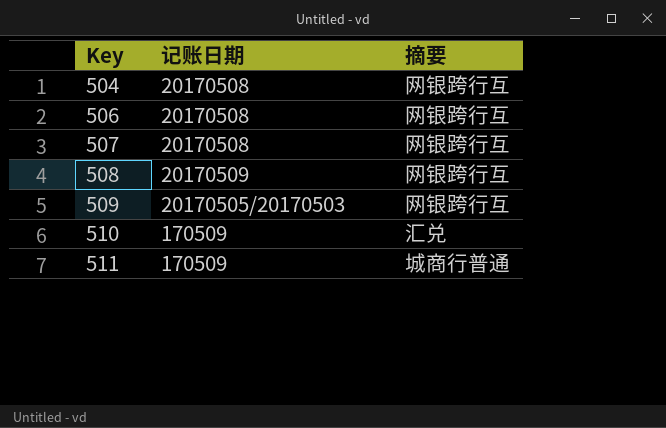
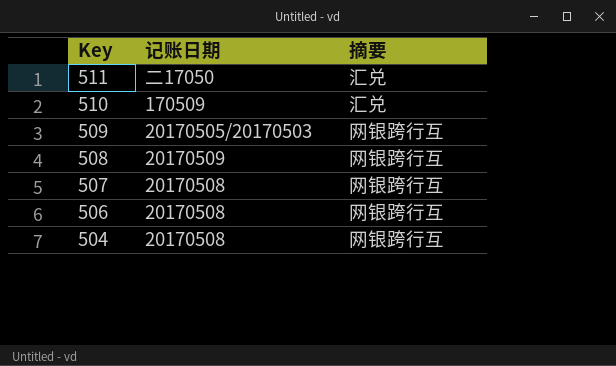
row order: Key ascending -> Key descending
511 | 记账日期: 170509 -> 二17050
511 | 摘要: 城商行普通 -> 汇兑

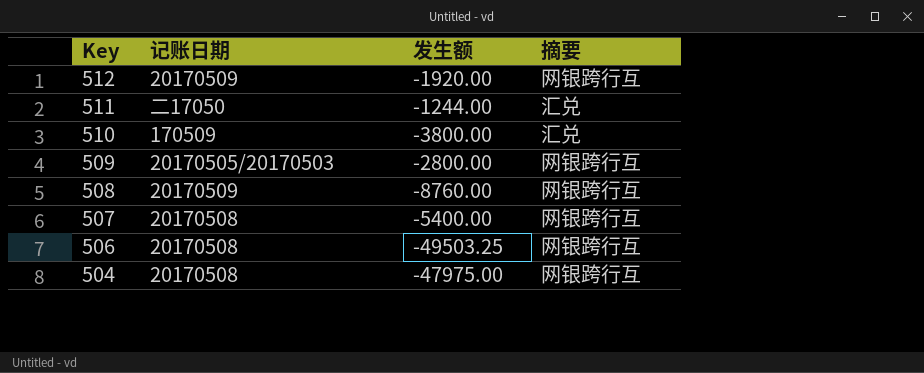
column 发生额 | position: none -> 3
row 512: none -> 20170509 | -1920.00 | 网银跨行互

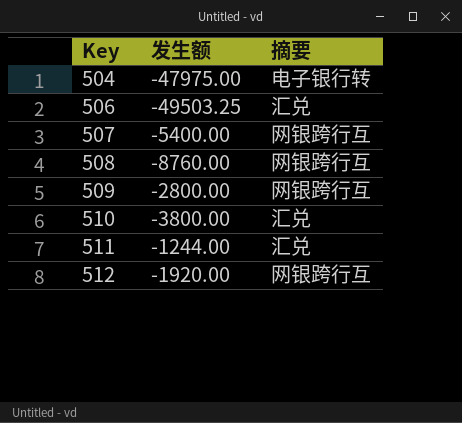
row order: Key descending -> Key ascending
column 记账日期 | position: 2 -> none
504 | 摘要: 网银跨行互 -> 电子银行转
506 | 摘要: 网银跨行互 -> 汇兑

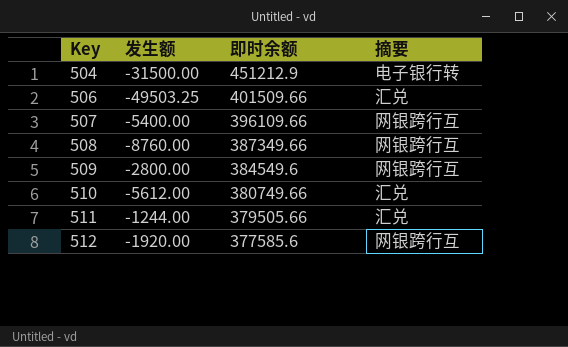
column 即时余额 | position: none -> 3
504 | 发生额: -47975.00 -> -31500.00
510 | 发生额: -3800.00 -> -5612.00

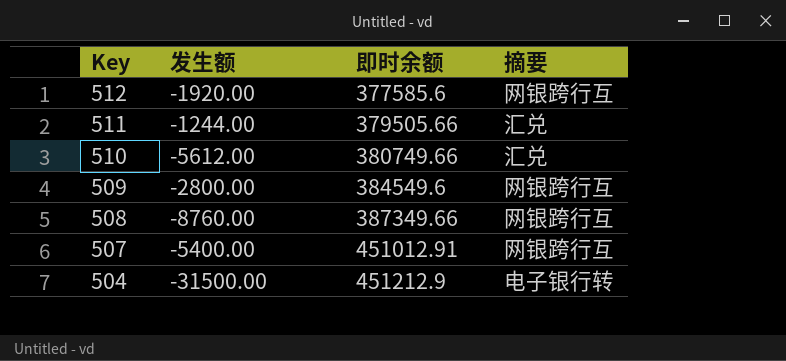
row order: Key ascending -> Key descending
row 506: -49503.25 | 401509.66 | 汇兑 -> none
507 | 即时余额: 396109.66 -> 451012.91

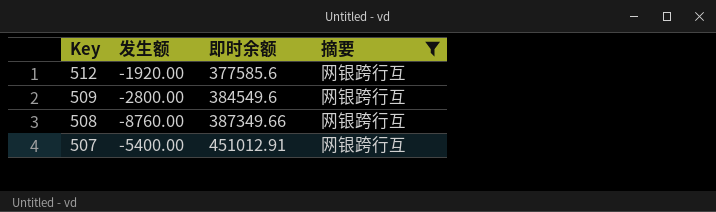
filter: none -> 摘要 = 网银跨行互

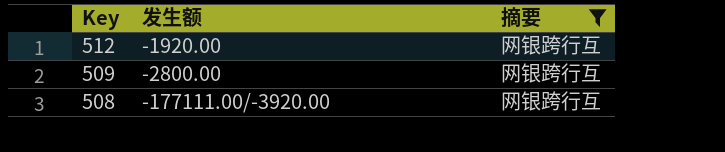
column 即时余额 | position: 3 -> none
row 507: -5400.00 | 451012.91 | 网银跨行互 -> none
508 | 发生额: -8760.00 -> -177111.00/-3920.00

